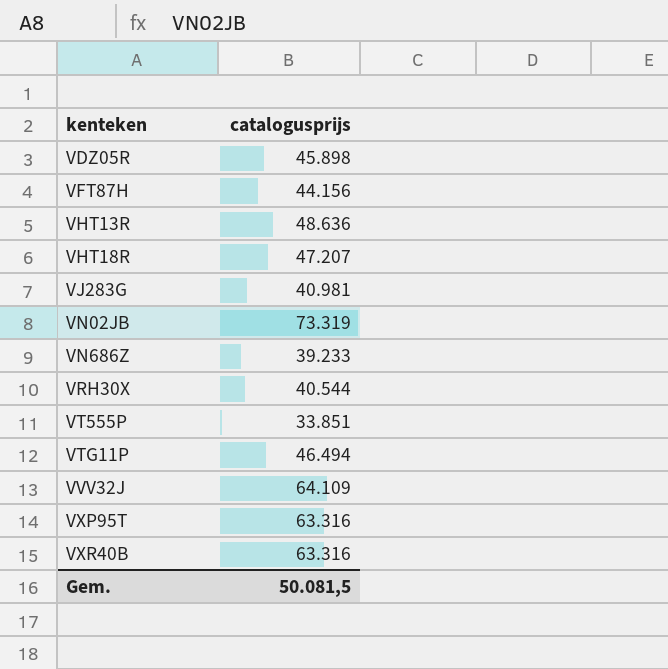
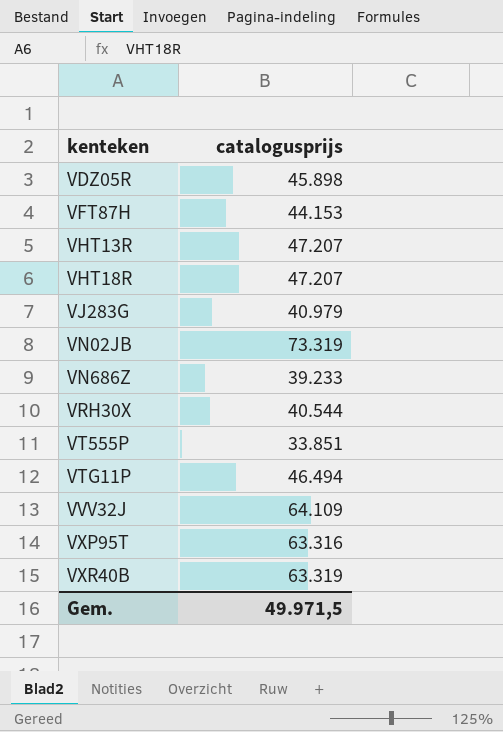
VFT87H | catalogusprijs: 44.156 -> 44.153
VHT13R | catalogusprijs: 48.636 -> 47.207
VJ283G | catalogusprijs: 40.981 -> 40.979
VXR40B | catalogusprijs: 63.316 -> 63.319
Gem. | catalogusprijs: 50.081,5 -> 49.971,5

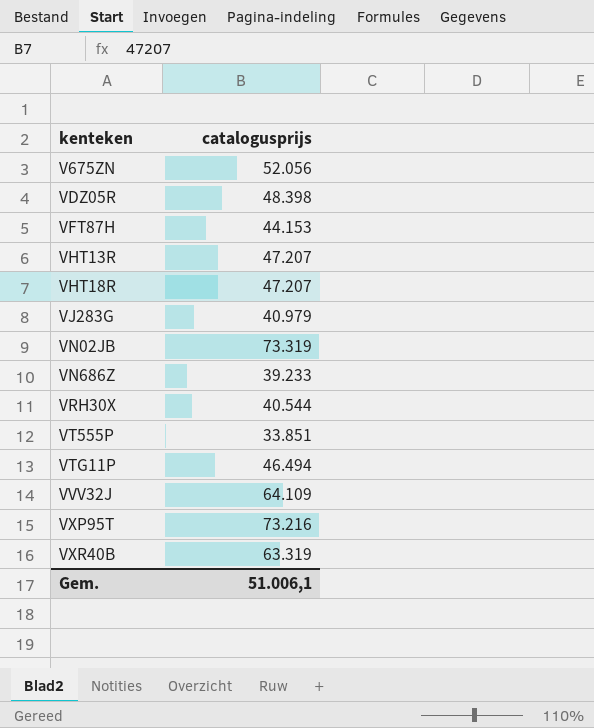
row V675ZN: none -> 52.056
VDZ05R | catalogusprijs: 45.898 -> 48.398
VXP95T | catalogusprijs: 63.316 -> 73.216
Gem. | catalogusprijs: 49.971,5 -> 51.006,1

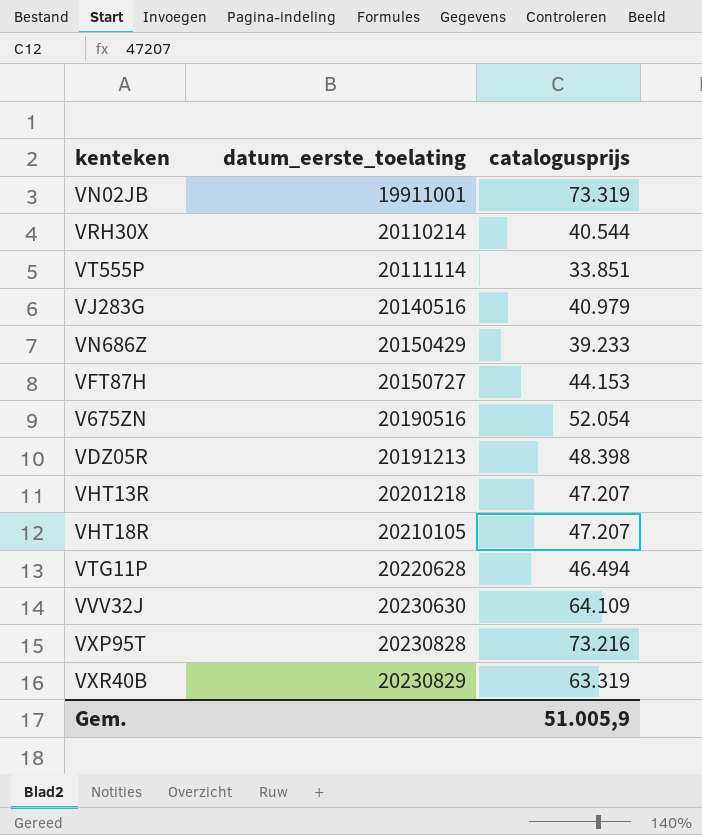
row order: kenteken ascending -> datum_eerste_toelating ascending
column datum_eerste_toelating | position: none -> 2
V675ZN | catalogusprijs: 52.056 -> 52.054
Gem. | catalogusprijs: 51.006,1 -> 51.005,9

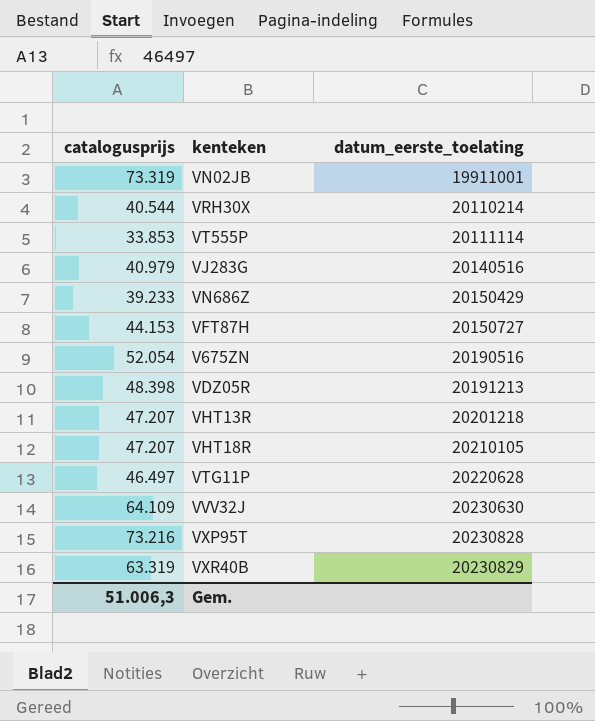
column catalogusprijs | position: 3 -> 1
VT555P | catalogusprijs: 33.851 -> 33.853
VTG11P | catalogusprijs: 46.494 -> 46.497
Gem. | catalogusprijs: 51.005,9 -> 51.006,3

